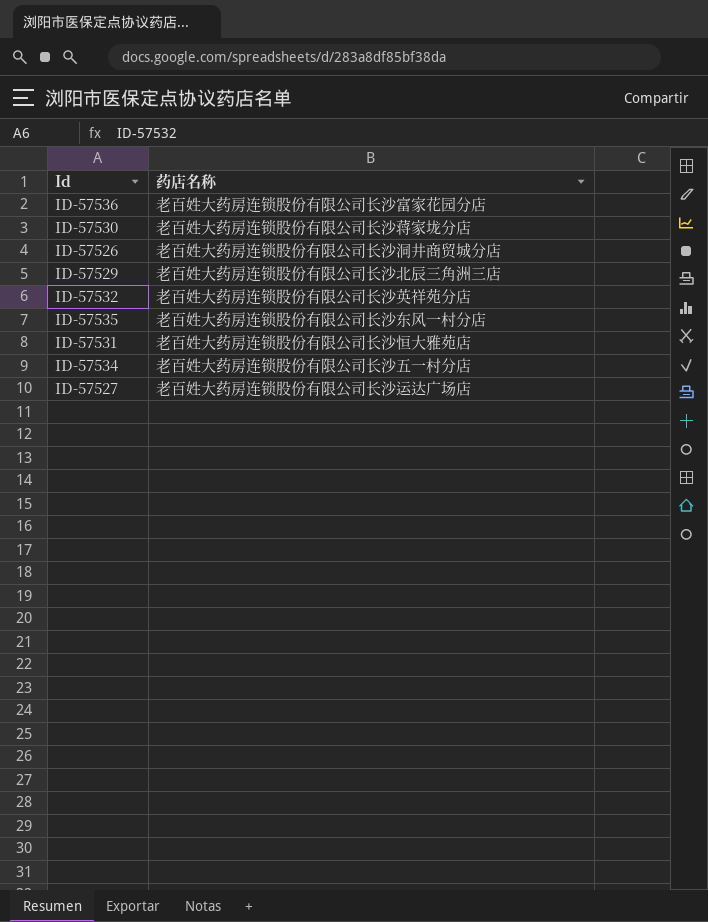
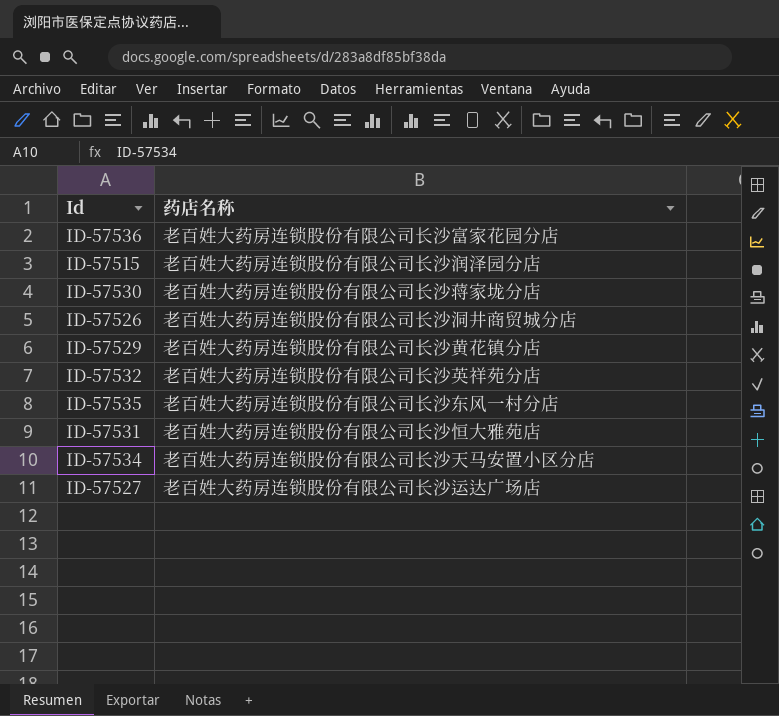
row ID-57515: none -> 老百姓大药房连锁股份有限公司长沙润泽园分店
ID-57529 | 药店名称: 老百姓大药房连锁股份有限公司长沙北辰三角洲三店 -> 老百姓大药房连锁股份有限公司长沙黄花镇分店
ID-57534 | 药店名称: 老百姓大药房连锁股份有限公司长沙五一村分店 -> 老百姓大药房连锁股份有限公司长沙天马安置小区分店

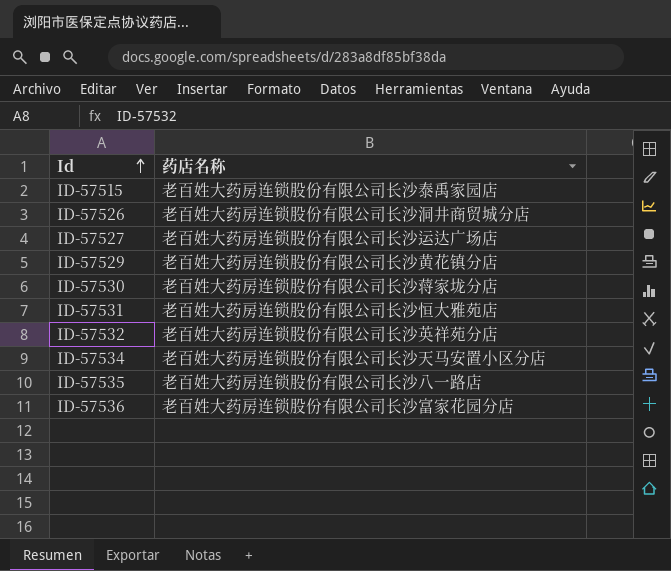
row order: none -> Id ascending
ID-57515 | 药店名称: 老百姓大药房连锁股份有限公司长沙润泽园分店 -> 老百姓大药房连锁股份有限公司长沙泰禹家园店
ID-57535 | 药店名称: 老百姓大药房连锁股份有限公司长沙东风一村分店 -> 老百姓大药房连锁股份有限公司长沙八一路店

